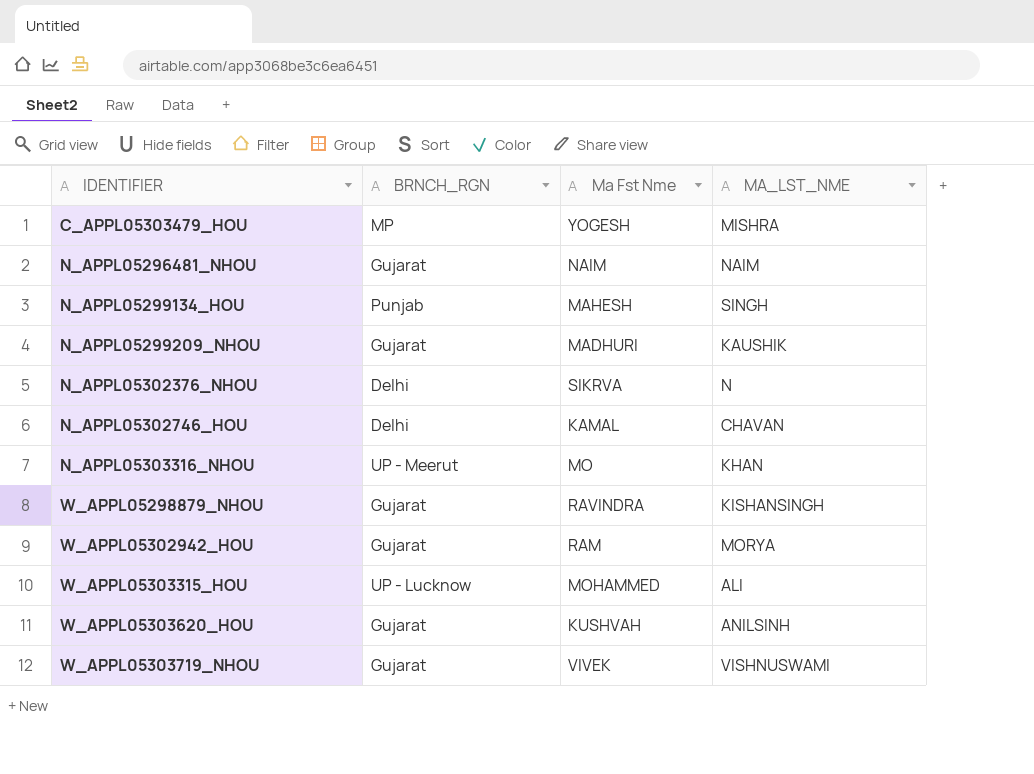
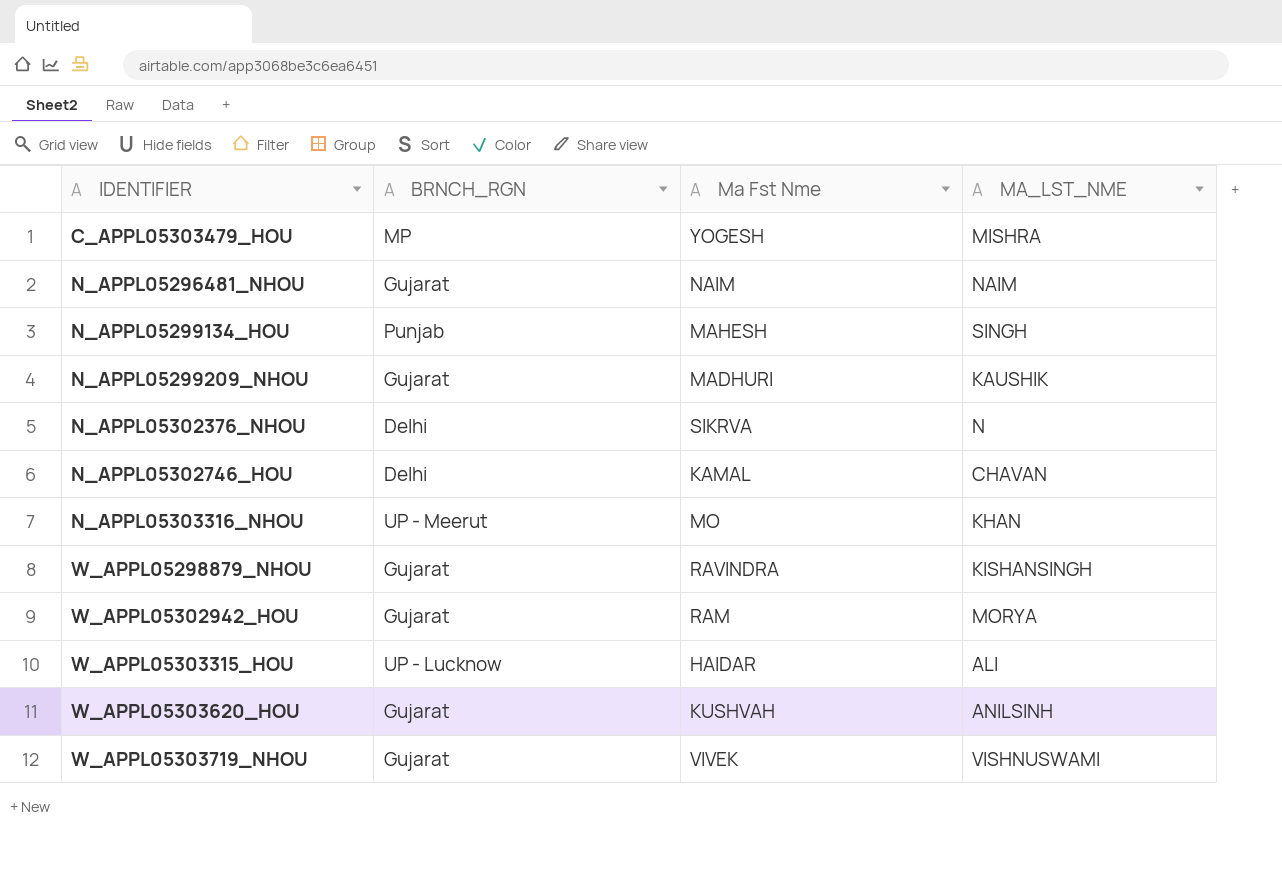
W_APPL05303315_HOU | Ma Fst Nme: MOHAMMED -> HAIDAR

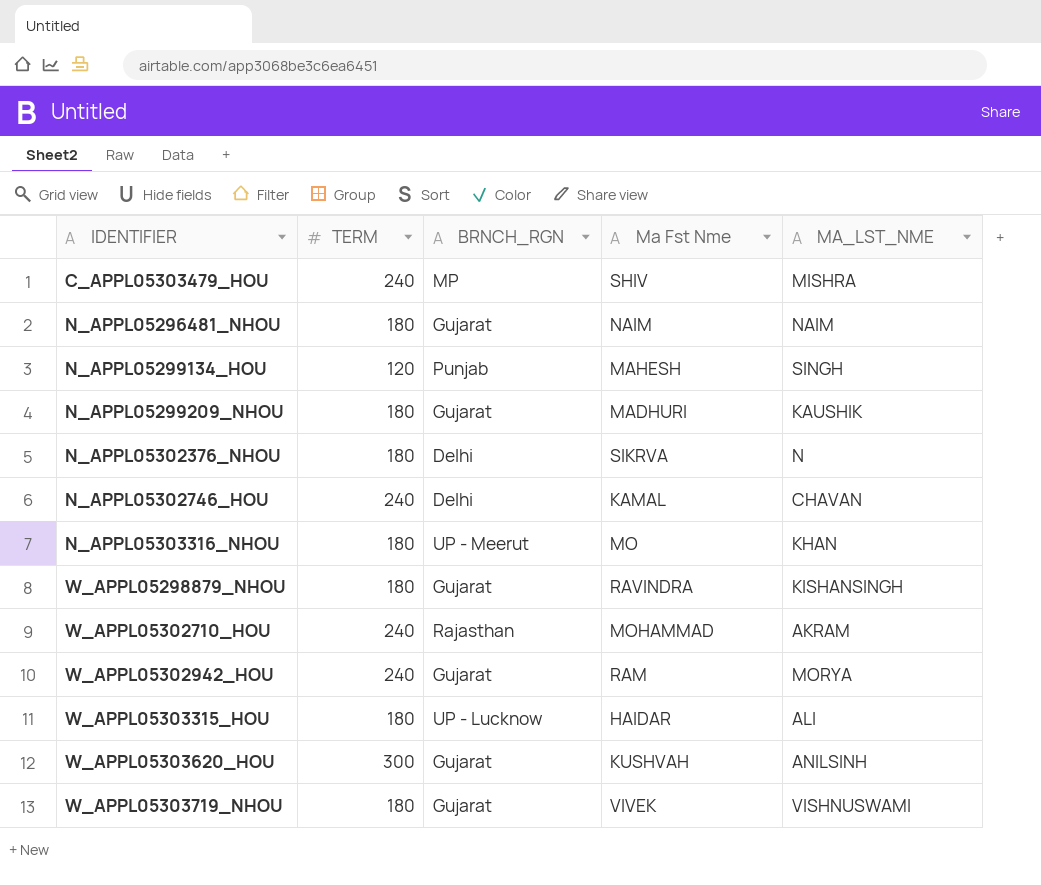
column TERM | position: none -> 2
C_APPL05303479_HOU | Ma Fst Nme: YOGESH -> SHIV
row W_APPL05302710_HOU: none -> 240 | Rajasthan | MOHAMMAD | AKRAM

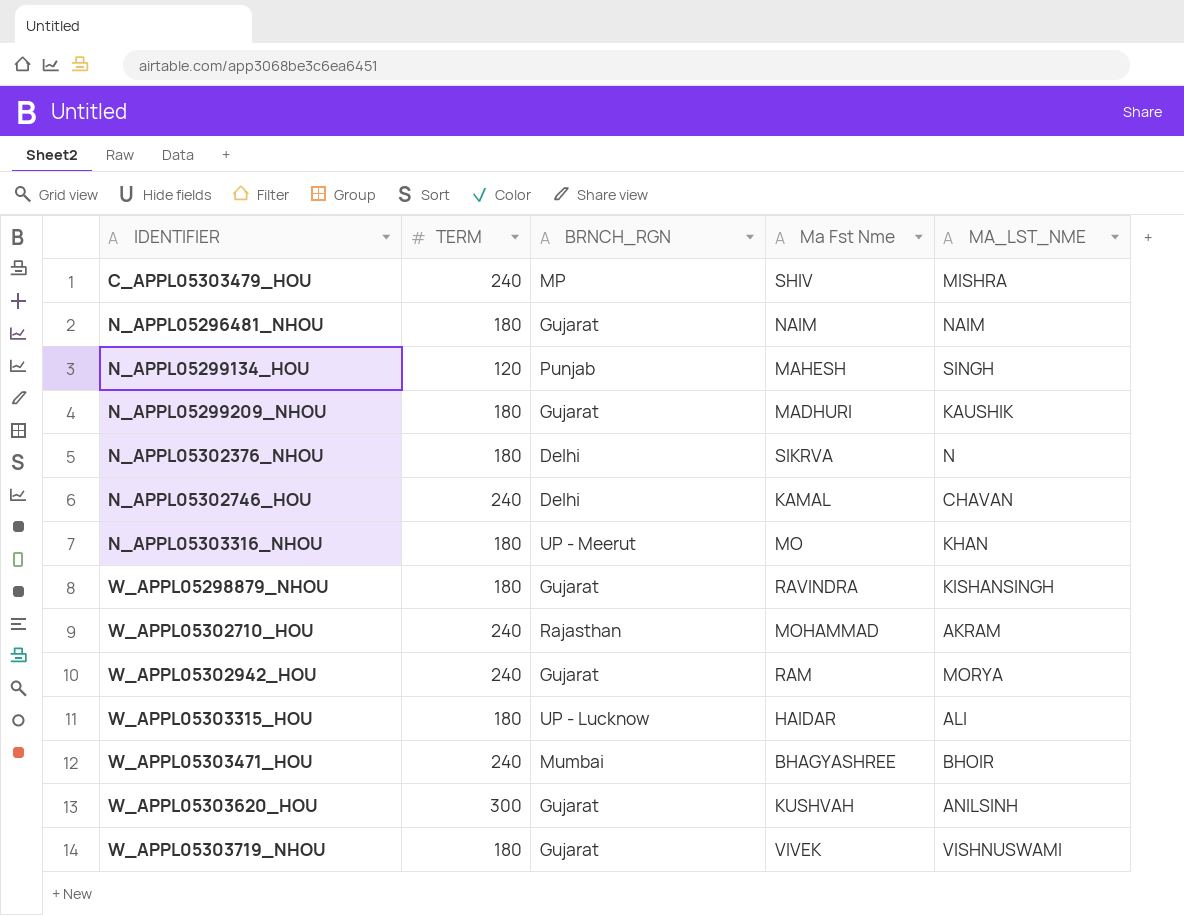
row W_APPL05303471_HOU: none -> 240 | Mumbai | BHAGYASHREE | BHOIR

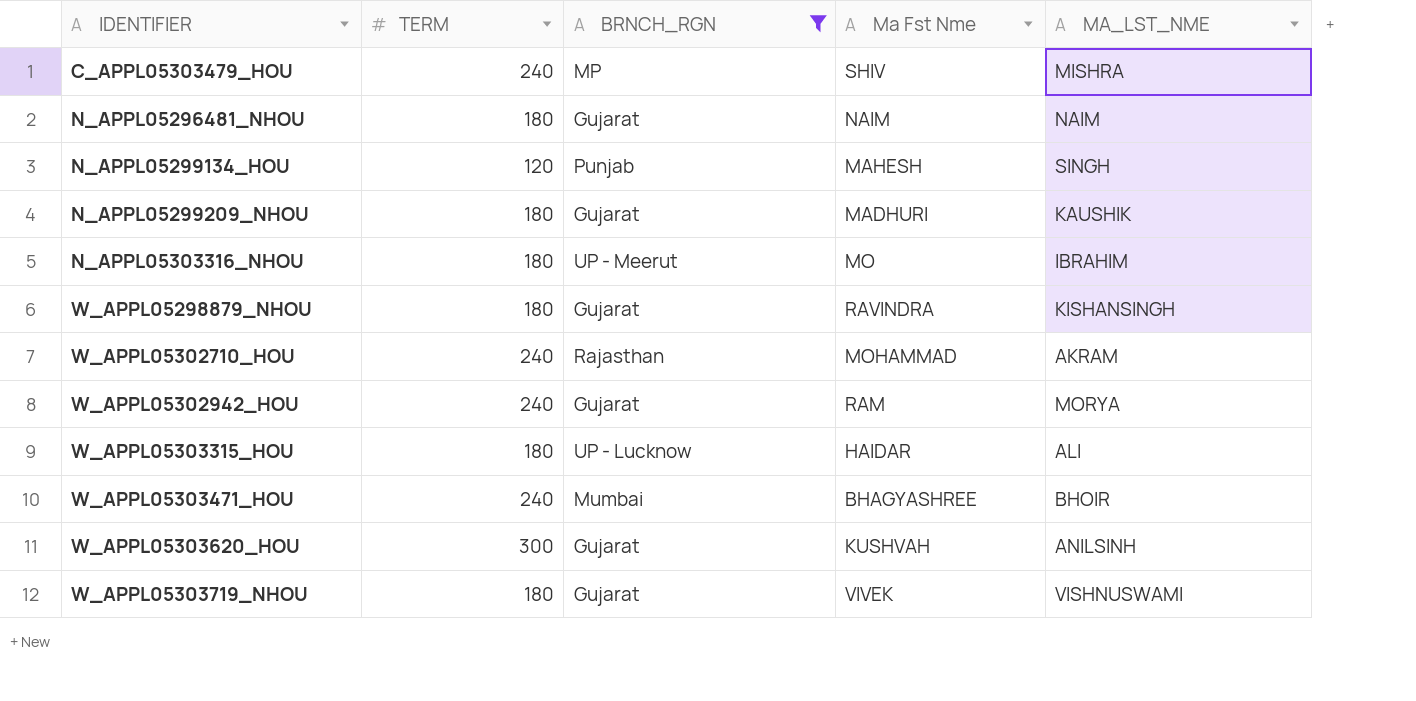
filter: none -> BRNCH_RGN != Delhi
N_APPL05303316_NHOU | MA_LST_NME: KHAN -> IBRAHIM

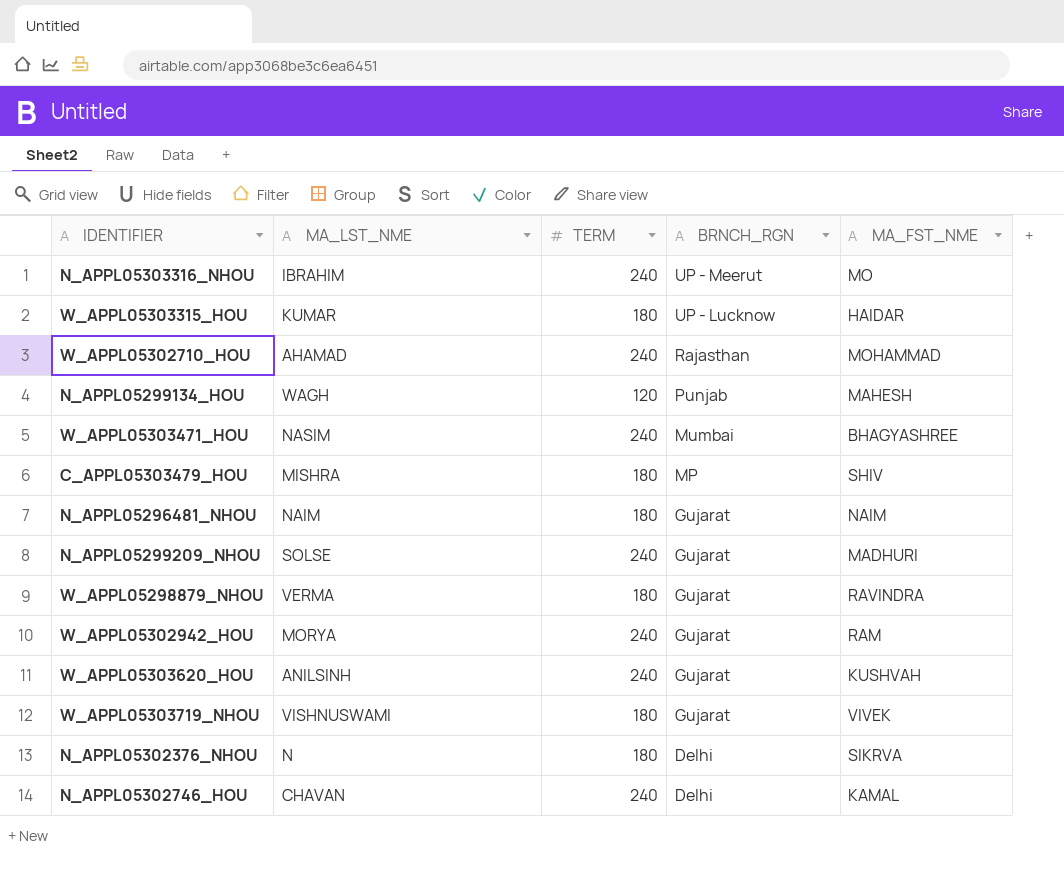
filter: BRNCH_RGN != Delhi -> none
row order: IDENTIFIER ascending -> BRNCH_RGN descending
column MA_LST_NME | position: 5 -> 2
column name: Ma Fst Nme -> MA_FST_NME
N_APPL05303316_NHOU | TERM: 180 -> 240
W_APPL05303315_HOU | MA_LST_NME: ALI -> KUMAR
W_APPL05302710_HOU | MA_LST_NME: AKRAM -> AHAMAD
N_APPL05299134_HOU | MA_LST_NME: SINGH -> WAGH
W_APPL05303471_HOU | MA_LST_NME: BHOIR -> NASIM
C_APPL05303479_HOU | TERM: 240 -> 180
N_APPL05299209_NHOU | MA_LST_NME: KAUSHIK -> SOLSE
N_APPL05299209_NHOU | TERM: 180 -> 240
W_APPL05298879_NHOU | MA_LST_NME: KISHANSINGH -> VERMA
W_APPL05303620_HOU | TERM: 300 -> 240

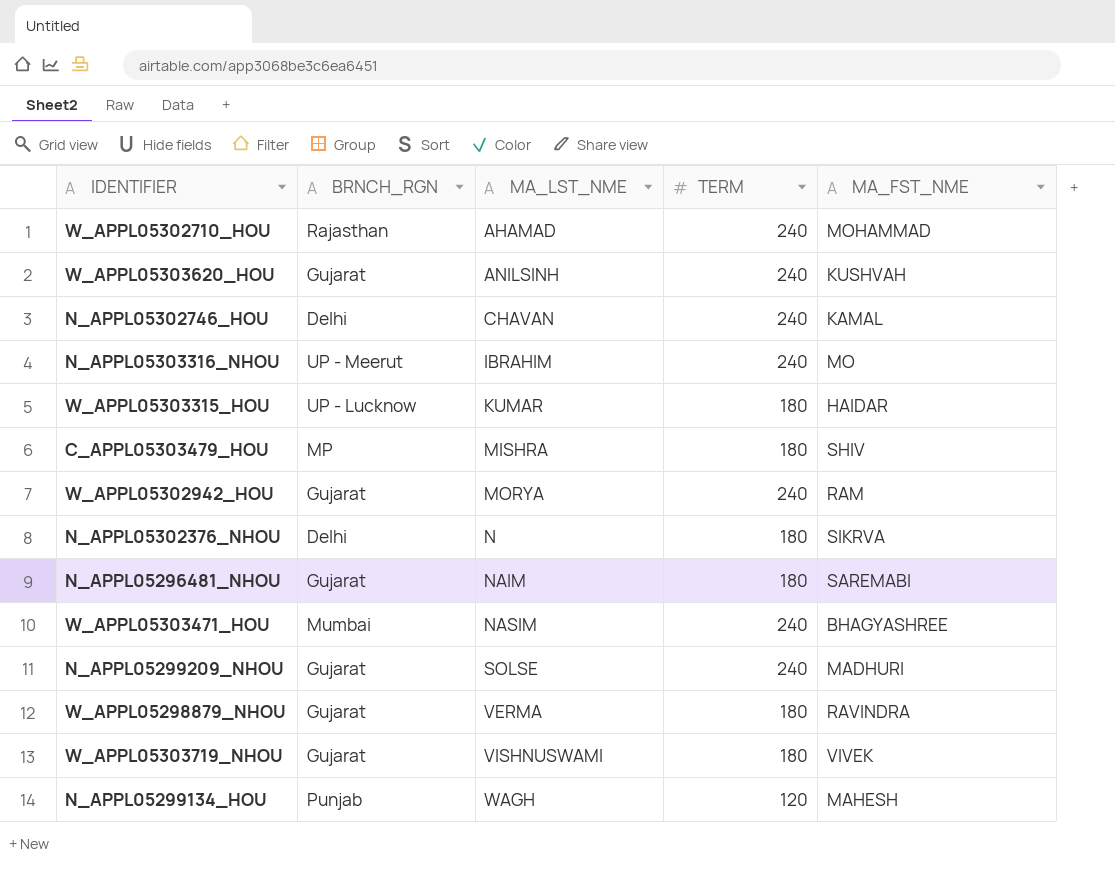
row order: BRNCH_RGN descending -> MA_LST_NME ascending
column BRNCH_RGN | position: 4 -> 2
N_APPL05296481_NHOU | MA_FST_NME: NAIM -> SAREMABI

